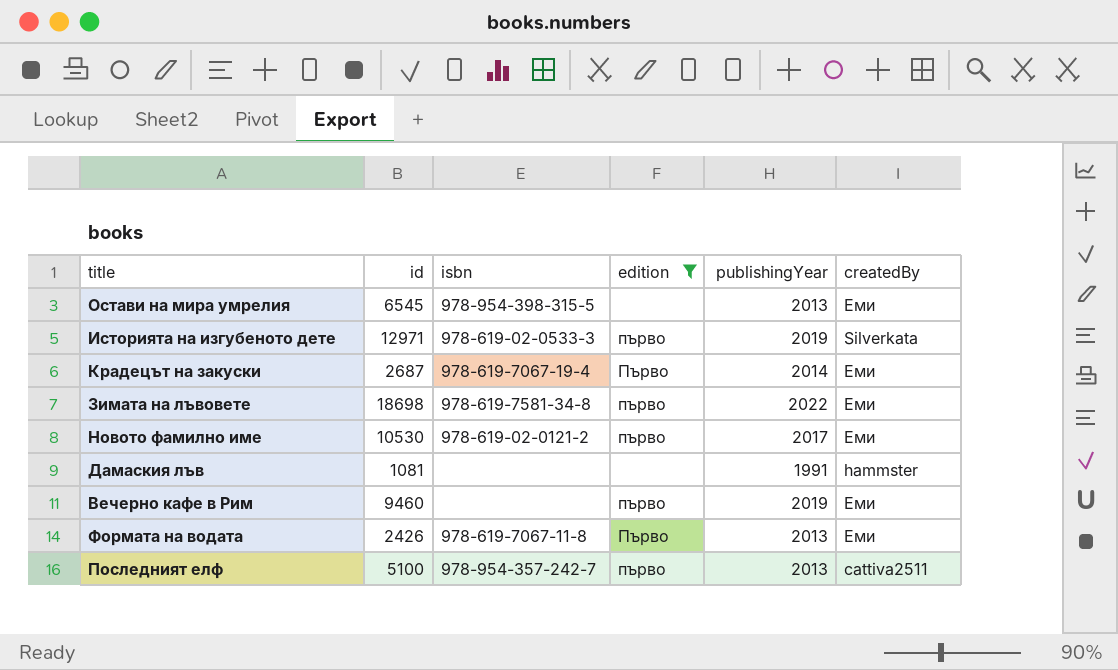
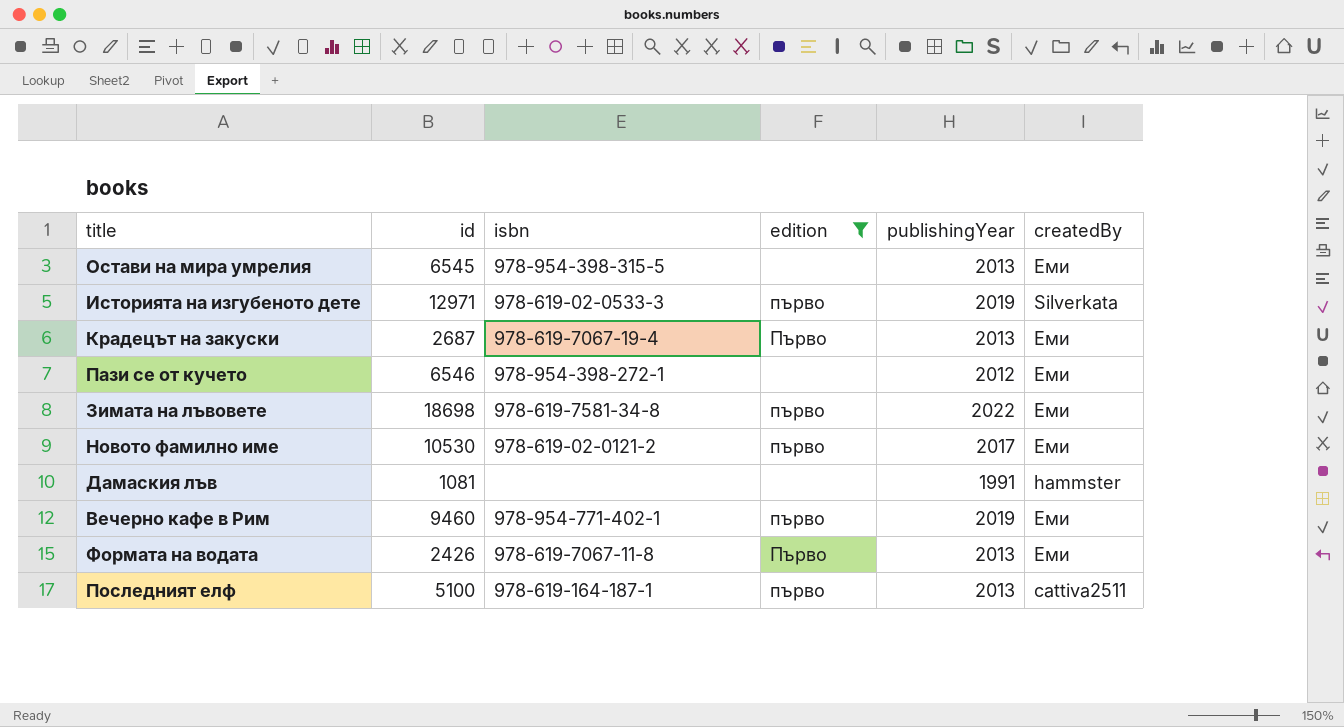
Крадецът на закуски | publishingYear: 2014 -> 2013
row Пази се от кучето: none -> 6546 | 978-954-398-272-1 | none | 2012 | Еми
Вечерно кафе в Рим | isbn: none -> 978-954-771-402-1
Последният елф | isbn: 978-954-357-242-7 -> 978-619-164-187-1

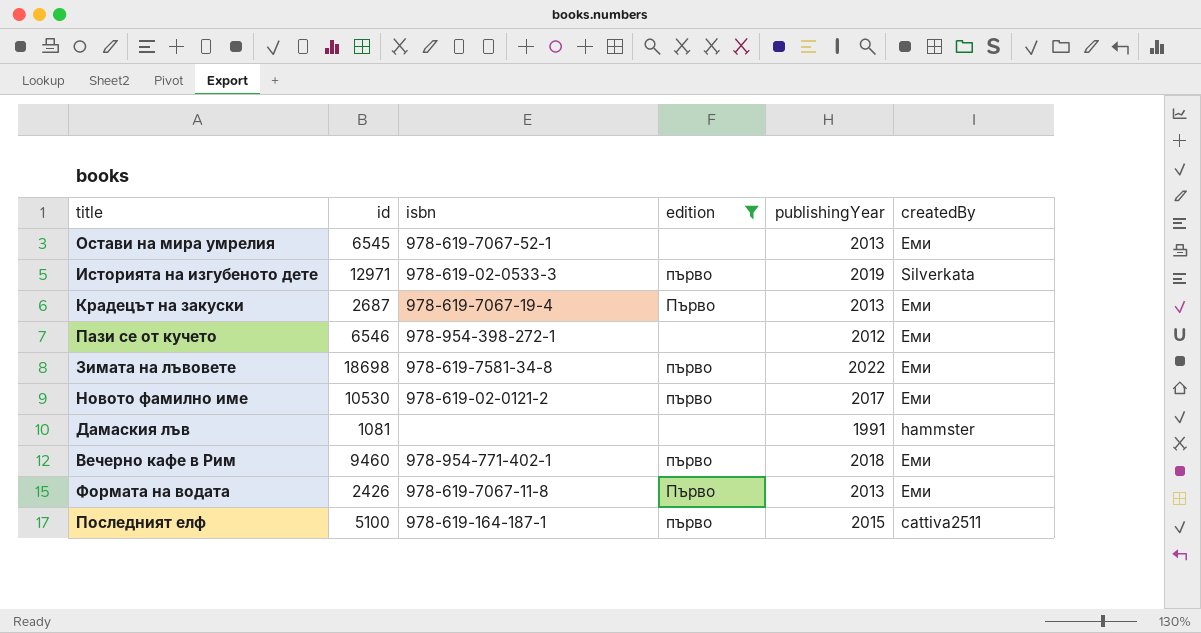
Остави на мира умрелия | isbn: 978-954-398-315-5 -> 978-619-7067-52-1
Вечерно кафе в Рим | publishingYear: 2019 -> 2018
Последният елф | publishingYear: 2013 -> 2015

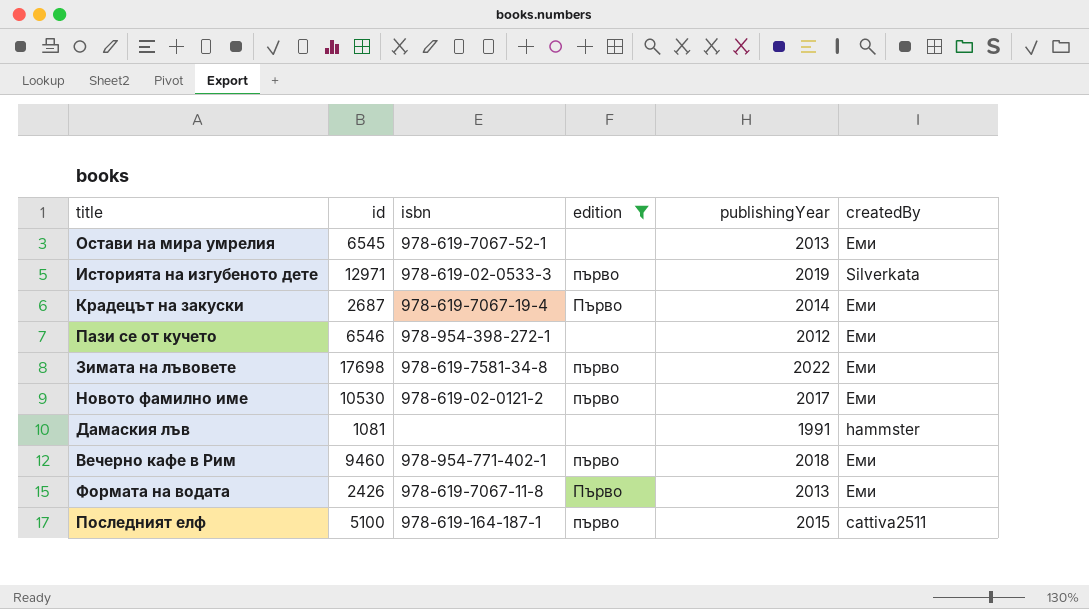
Крадецът на закуски | publishingYear: 2013 -> 2014
Зимата на лъвовете | id: 18698 -> 17698

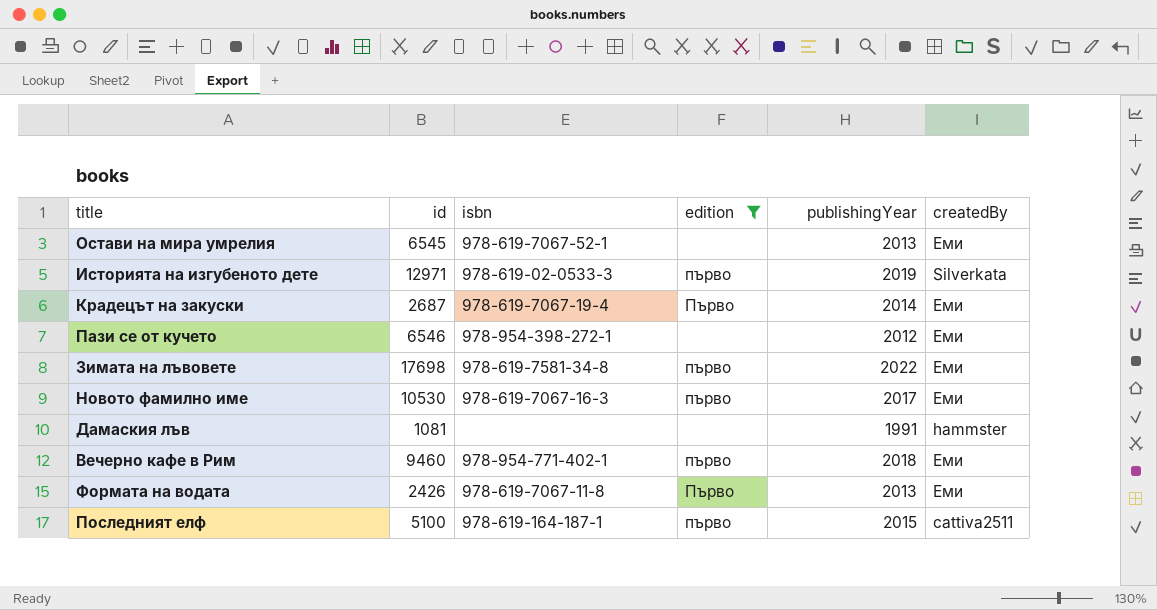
Новото фамилно име | isbn: 978-619-02-0121-2 -> 978-619-7067-16-3

